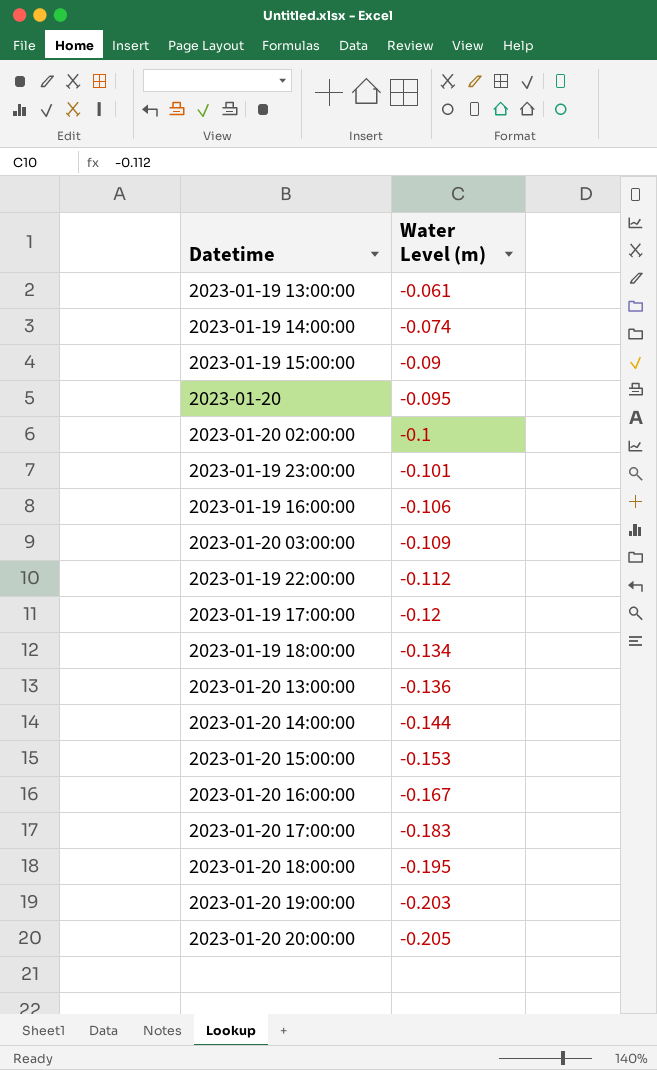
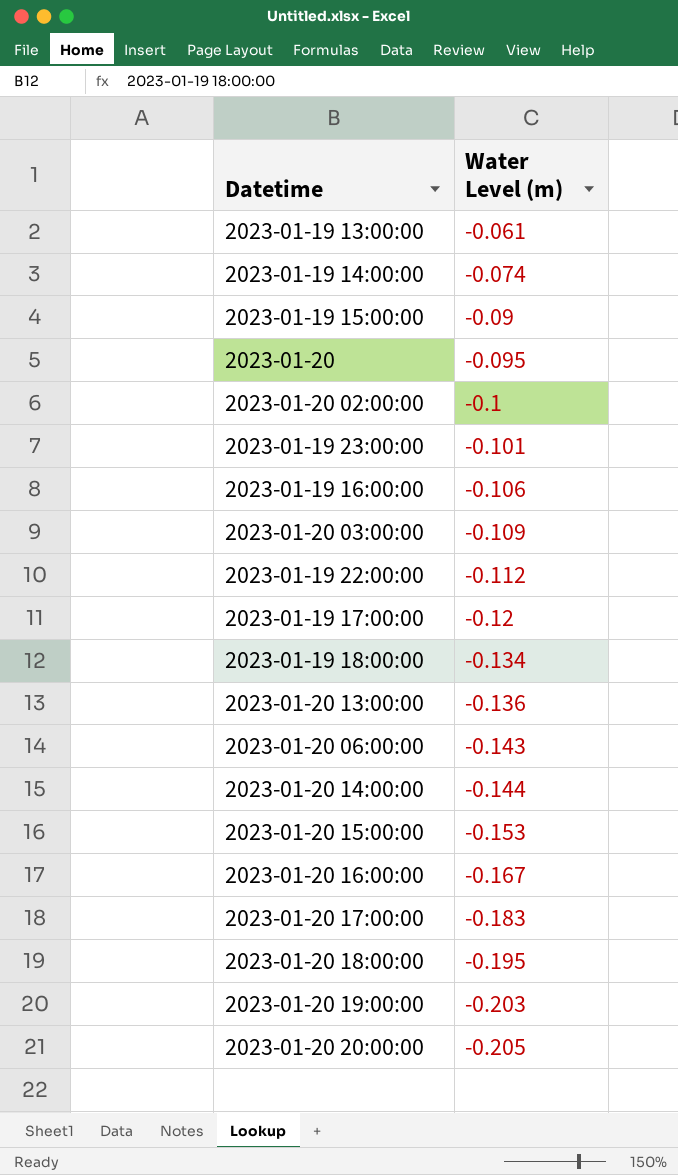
row 2023-01-20 06:00:00: none -> -0.143

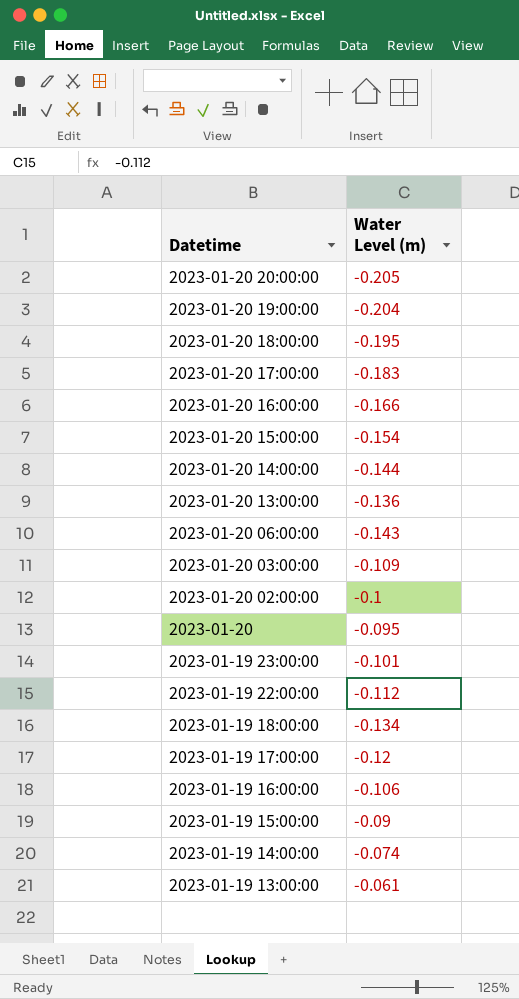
row order: Water Level (m) descending -> Datetime descending
2023-01-20 19:00:00 | Water Level (m): -0.203 -> -0.204
2023-01-20 16:00:00 | Water Level (m): -0.167 -> -0.166
2023-01-20 15:00:00 | Water Level (m): -0.153 -> -0.154

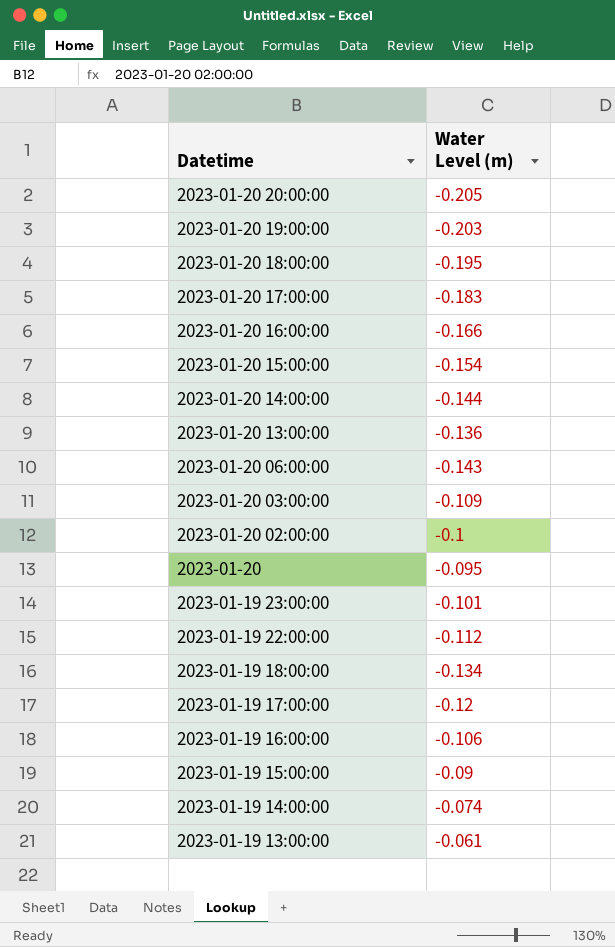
2023-01-20 19:00:00 | Water Level (m): -0.204 -> -0.203

